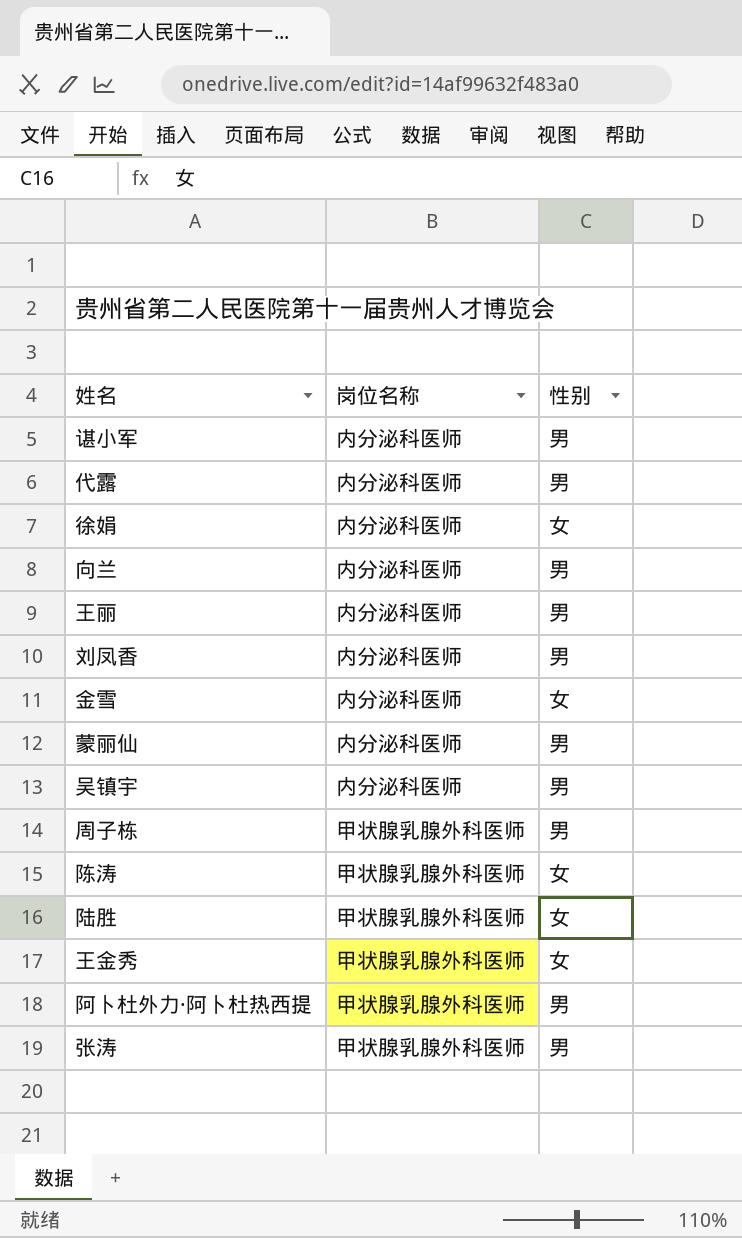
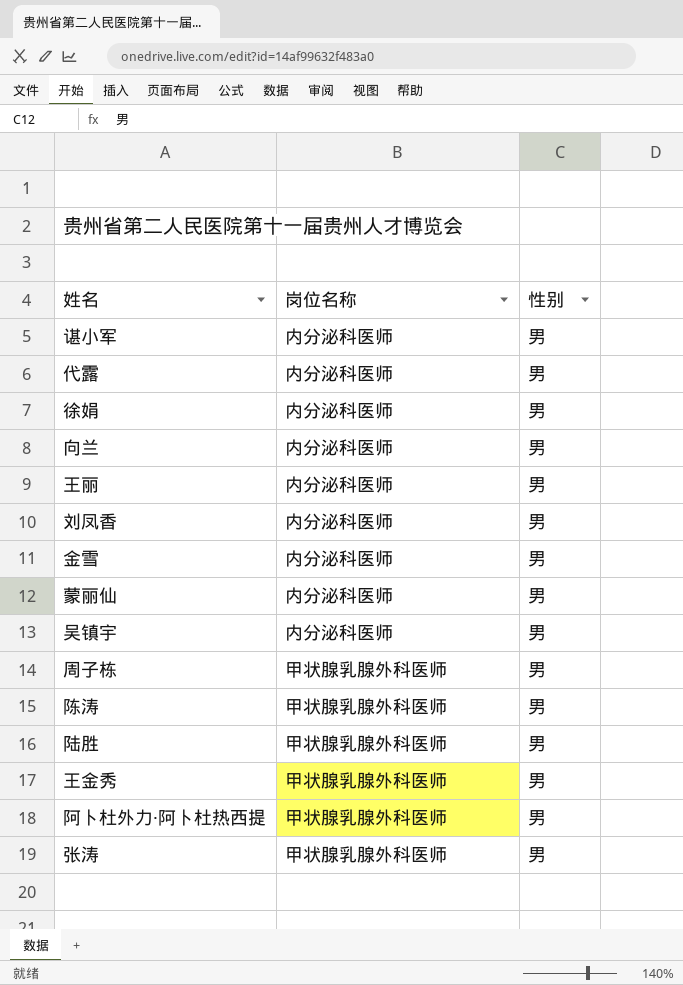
徐娟 | 性别: 女 -> 男
金雪 | 性别: 女 -> 男
陈涛 | 性别: 女 -> 男
陆胜 | 性别: 女 -> 男
王金秀 | 性别: 女 -> 男

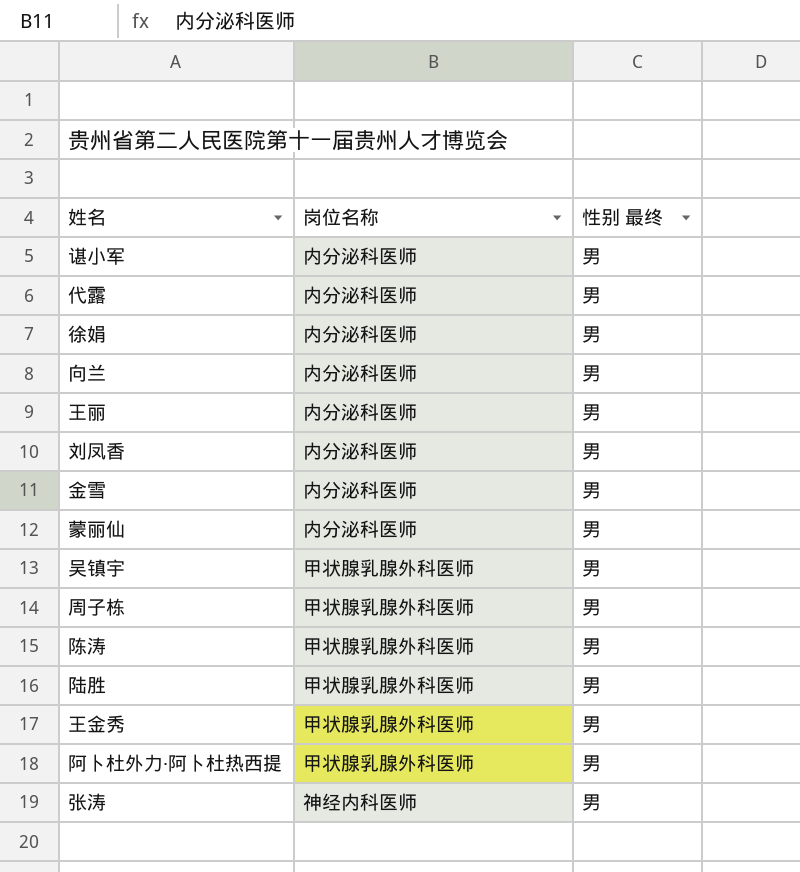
column name: 性别 -> 性别 最终
吴镇宇 | 岗位名称: 内分泌科医师 -> 甲状腺乳腺外科医师
张涛 | 岗位名称: 甲状腺乳腺外科医师 -> 神经内科医师

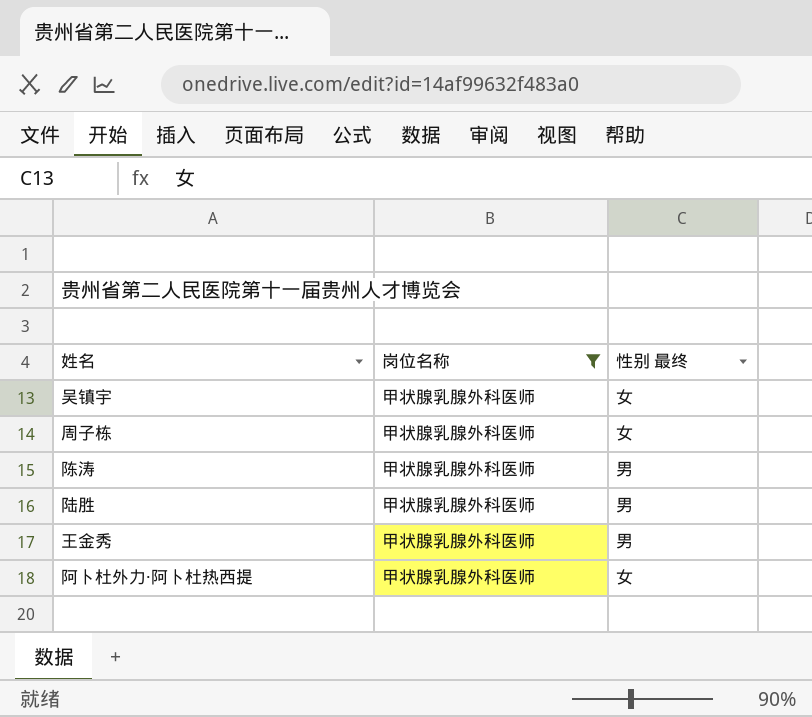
filter: none -> 岗位名称 = 甲状腺乳腺外科医师
吴镇宇 | 性别 最终: 男 -> 女
周子栋 | 性别 最终: 男 -> 女
阿卜杜外力·阿卜杜热西提 | 性别 最终: 男 -> 女

